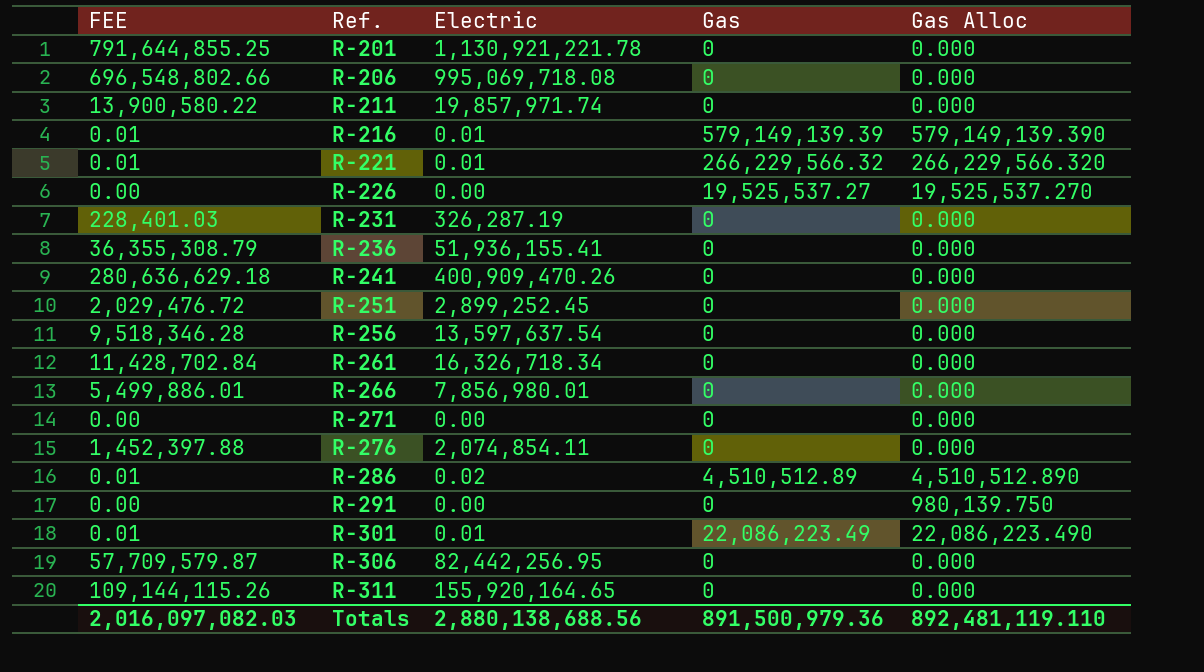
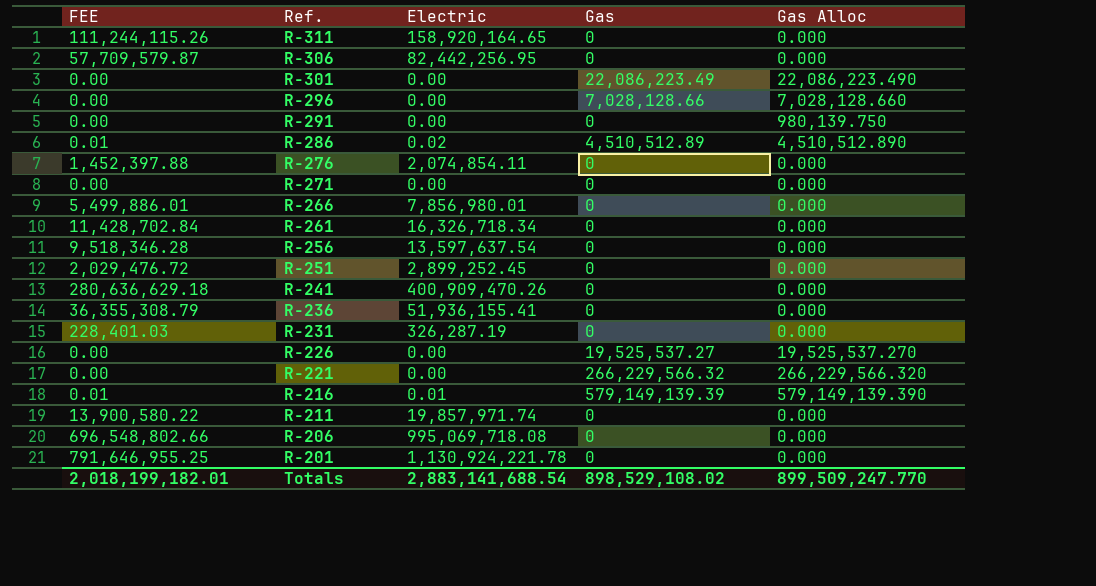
row order: Ref. ascending -> Ref. descending
R-311 | FEE: 109,144,115.26 -> 111,244,115.26
R-311 | Electric: 155,920,164.65 -> 158,920,164.65
R-301 | FEE: 0.01 -> 0.00
R-301 | Electric: 0.01 -> 0.00
row R-296: none -> 0.00 | 0.00 | 7,028,128.66 | 7,028,128.660
R-221 | FEE: 0.01 -> 0.00
R-221 | Electric: 0.01 -> 0.00
R-201 | FEE: 791,644,855.25 -> 791,646,955.25
R-201 | Electric: 1,130,921,221.78 -> 1,130,924,221.78
Totals | FEE: 2,016,097,082.03 -> 2,018,199,182.01
Totals | Electric: 2,880,138,688.56 -> 2,883,141,688.54
Totals | Gas: 891,500,979.36 -> 898,529,108.02
Totals | Gas Alloc: 892,481,119.110 -> 899,509,247.770

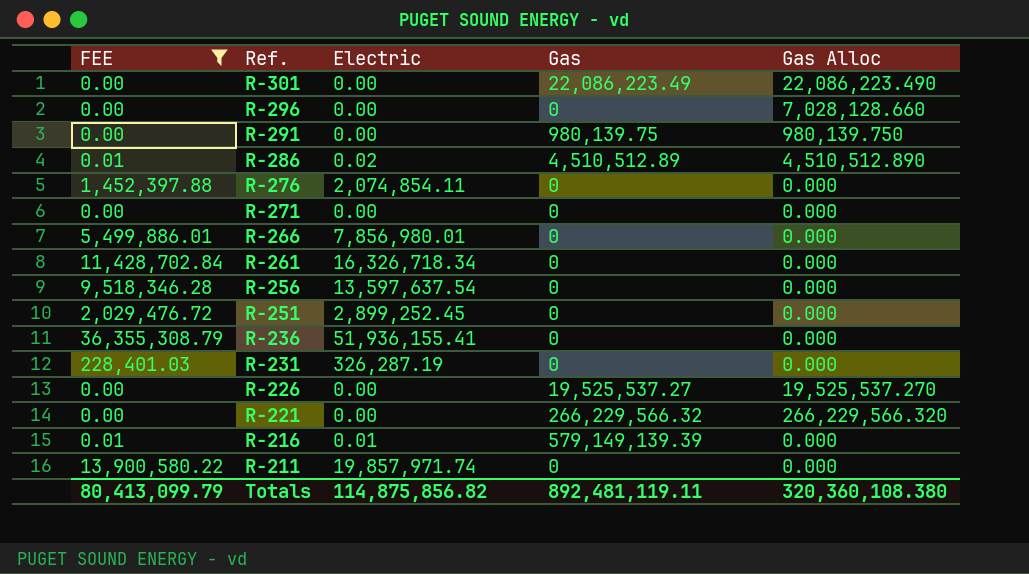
filter: none -> FEE <= 36,355,308.79
R-296 | Gas: 7,028,128.66 -> 0
R-291 | Gas: 0 -> 980,139.75
R-216 | Gas Alloc: 579,149,139.390 -> 0.000
Totals | FEE: 2,018,199,182.01 -> 80,413,099.79
Totals | Electric: 2,883,141,688.54 -> 114,875,856.82
Totals | Gas: 898,529,108.02 -> 892,481,119.11
Totals | Gas Alloc: 899,509,247.770 -> 320,360,108.380

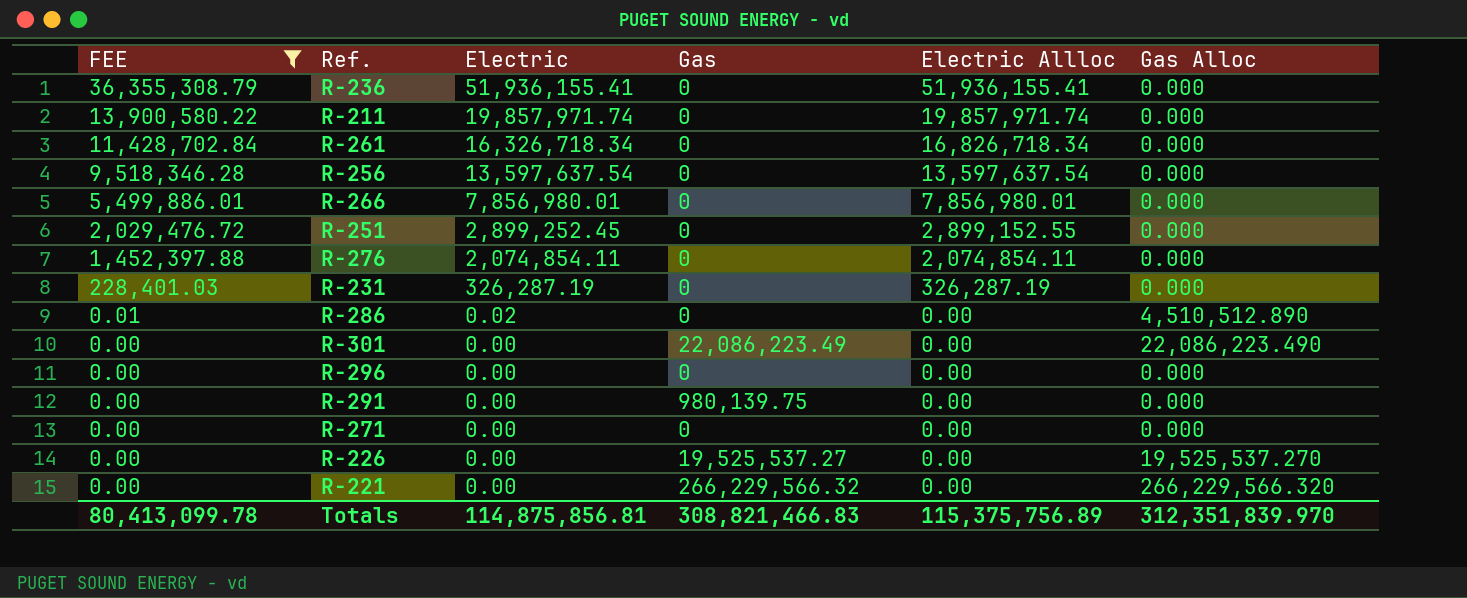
row order: Ref. descending -> FEE descending
column Electric Allloc | position: none -> 5
row R-216: 0.01 | 0.01 | 579,149,139.39 | 0.000 -> none
R-286 | Gas: 4,510,512.89 -> 0
R-296 | Gas Alloc: 7,028,128.660 -> 0.000
R-291 | Gas Alloc: 980,139.750 -> 0.000
Totals | FEE: 80,413,099.79 -> 80,413,099.78
Totals | Electric: 114,875,856.82 -> 114,875,856.81
Totals | Gas: 892,481,119.11 -> 308,821,466.83
Totals | Gas Alloc: 320,360,108.380 -> 312,351,839.970

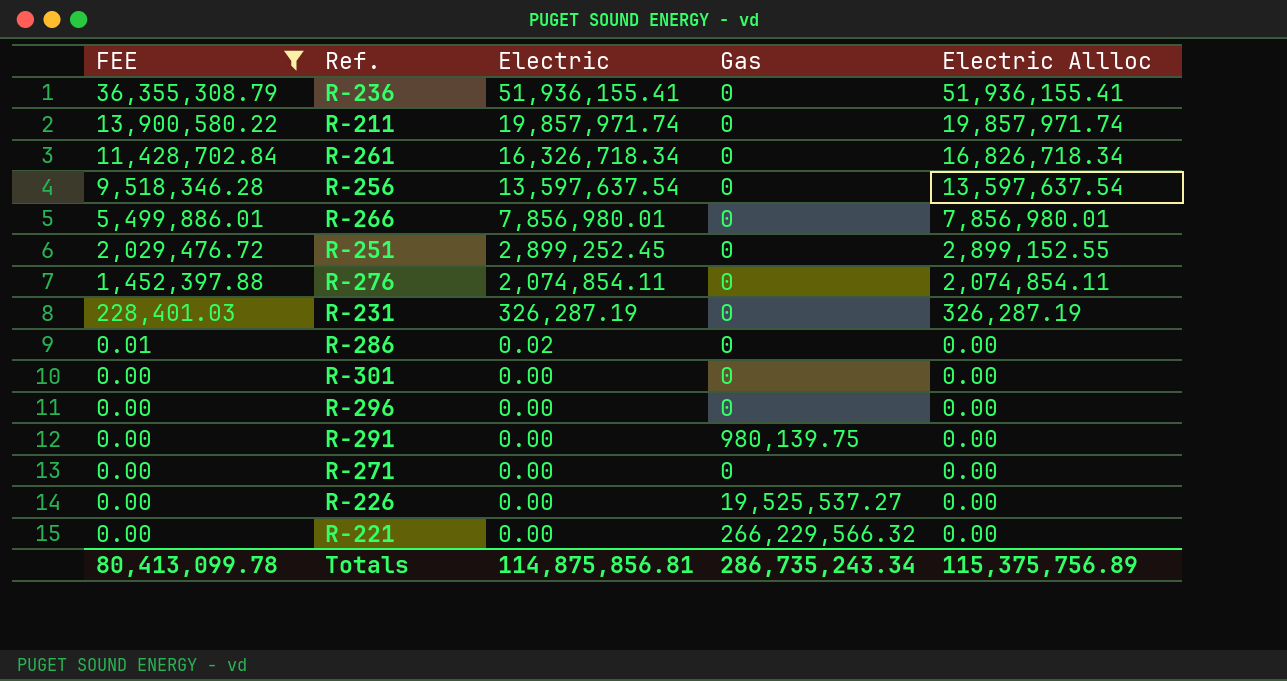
column Gas Alloc | position: 6 -> none
R-301 | Gas: 22,086,223.49 -> 0
Totals | Gas: 308,821,466.83 -> 286,735,243.34

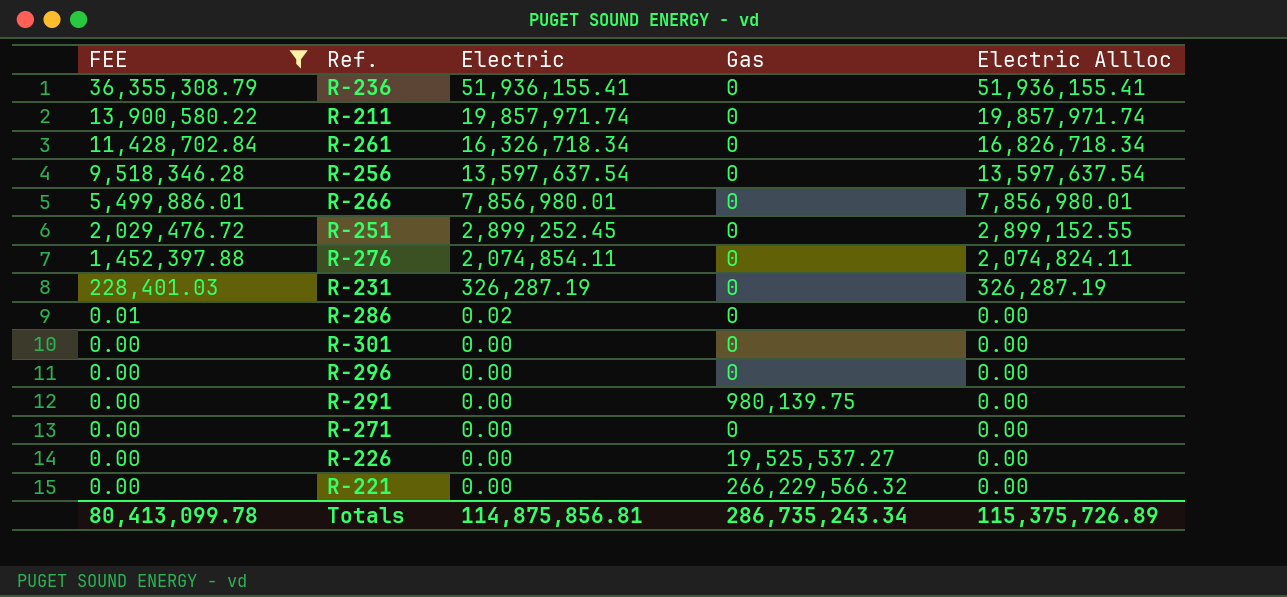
R-276 | Electric Allloc: 2,074,854.11 -> 2,074,824.11
Totals | Electric Allloc: 115,375,756.89 -> 115,375,726.89

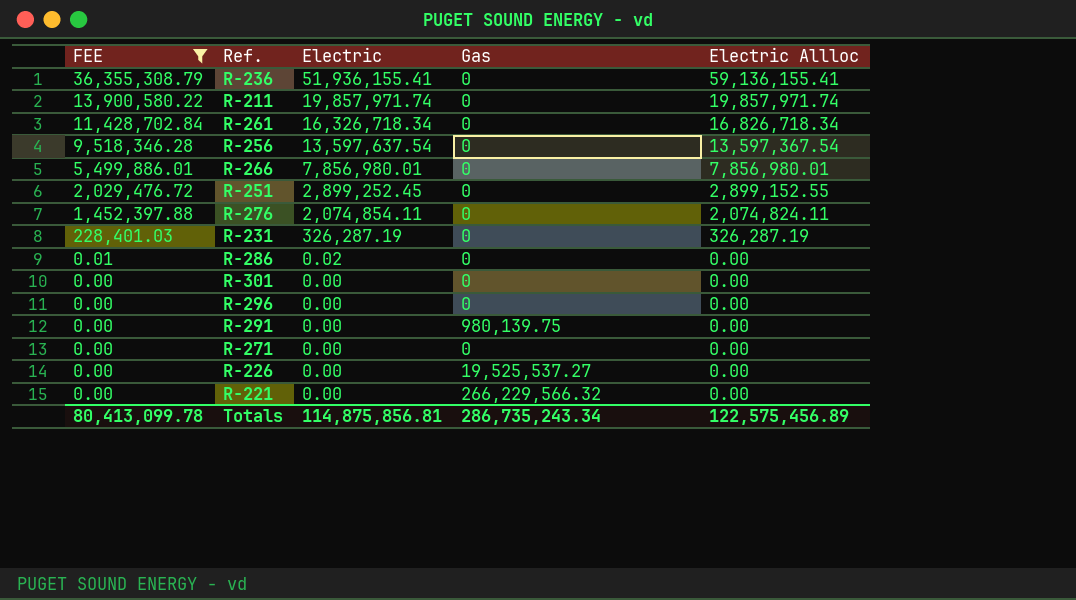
R-236 | Electric Allloc: 51,936,155.41 -> 59,136,155.41
R-256 | Electric Allloc: 13,597,637.54 -> 13,597,367.54
Totals | Electric Allloc: 115,375,726.89 -> 122,575,456.89

